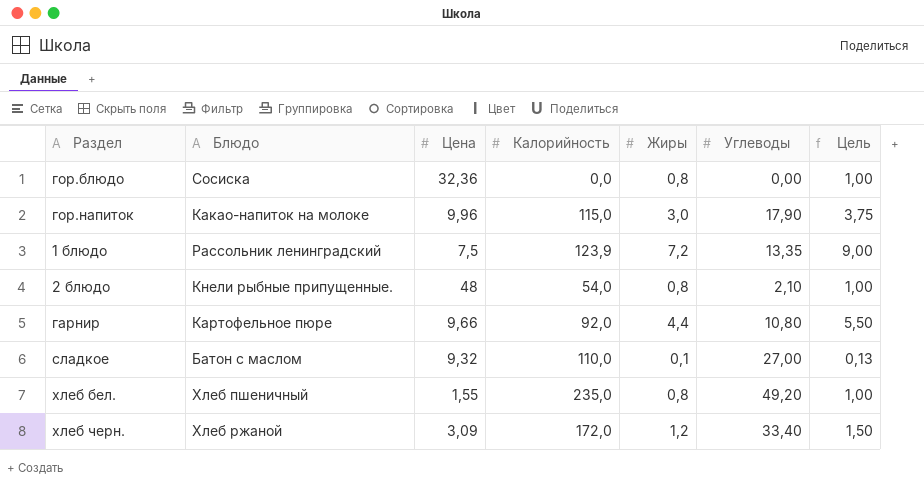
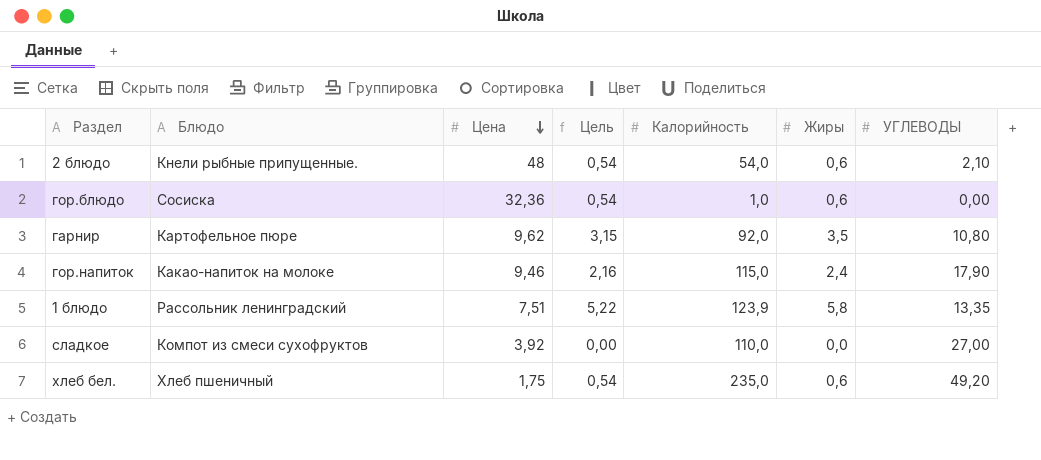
row order: none -> Цена descending
column Цель | formula: [Жиры] * 1,25 -> [Жиры] * 0,9
column Цель | position: 7 -> 4
column name: Углеводы -> УГЛЕВОДЫ
row хлеб черн.: Хлеб ржаной | 3,09 | 172,0 | 1,2 | 33,40 | 1,50 -> none
2 блюдо | Жиры: 0,8 -> 0,6
гор.блюдо | Калорийность: 0,0 -> 1,0
гор.блюдо | Жиры: 0,8 -> 0,6
гарнир | Цена: 9,66 -> 9,62
гарнир | Жиры: 4,4 -> 3,5
гор.напиток | Цена: 9,96 -> 9,46
гор.напиток | Жиры: 3,0 -> 2,4
1 блюдо | Цена: 7,5 -> 7,51
1 блюдо | Жиры: 7,2 -> 5,8
сладкое | Блюдо: Батон с маслом -> Компот из смеси сухофруктов
сладкое | Цена: 9,32 -> 3,92
сладкое | Жиры: 0,1 -> 0,0
хлеб бел. | Цена: 1,55 -> 1,75
хлеб бел. | Жиры: 0,8 -> 0,6

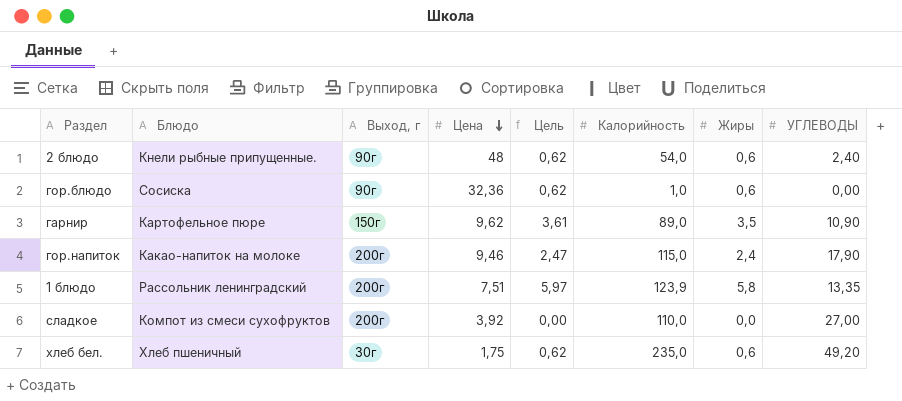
column Выход, г | position: none -> 3
column Цель | formula: [Жиры] * 0,9 -> [Жиры] * 1,03
2 блюдо | УГЛЕВОДЫ: 2,10 -> 2,40
гарнир | Калорийность: 92,0 -> 89,0
гарнир | УГЛЕВОДЫ: 10,80 -> 10,90

